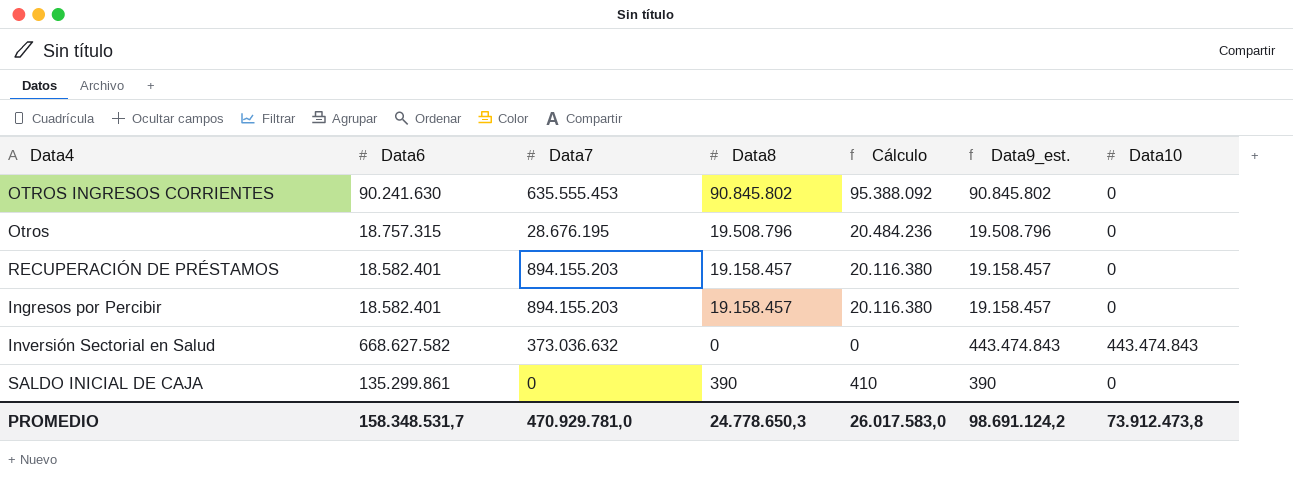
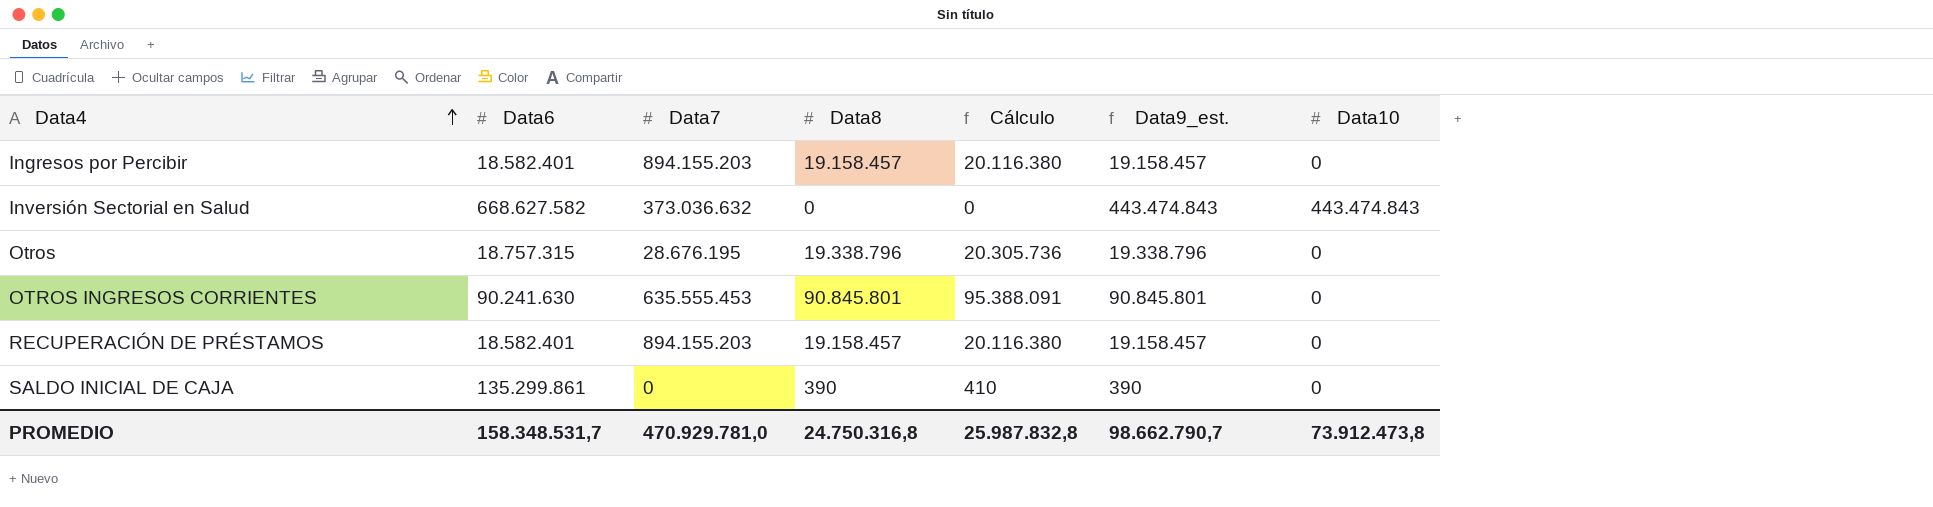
row order: none -> Data4 ascending
Otros | Data8: 19.508.796 -> 19.338.796
Otros | Cálculo: 20.484.236 -> 20.305.736
Otros | Data9_est.: 19.508.796 -> 19.338.796
OTROS INGRESOS CORRIENTES | Data8: 90.845.802 -> 90.845.801
OTROS INGRESOS CORRIENTES | Cálculo: 95.388.092 -> 95.388.091
OTROS INGRESOS CORRIENTES | Data9_est.: 90.845.802 -> 90.845.801
PROMEDIO | Data8: 24.778.650,3 -> 24.750.316,8
PROMEDIO | Cálculo: 26.017.583,0 -> 25.987.832,8
PROMEDIO | Data9_est.: 98.691.124,2 -> 98.662.790,7

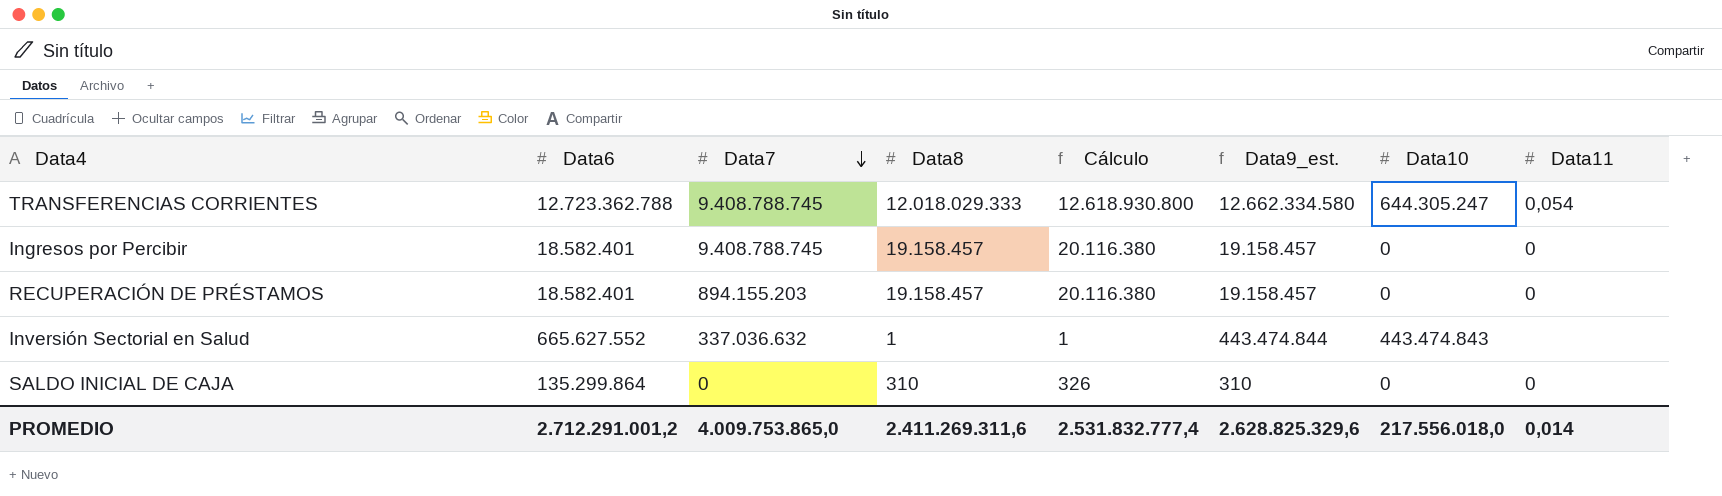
row order: Data4 ascending -> Data7 descending
column Data11 | position: none -> 8
row Otros: 18.757.315 | 28.676.195 | 19.338.796 | 20.305.736 | 19.338.796 | 0 -> none
row OTROS INGRESOS CORRIENTES: 90.241.630 | 635.555.453 | 90.845.801 | 95.388.091 | 90.845.801 | 0 -> none
row TRANSFERENCIAS CORRIENTES: none -> 12.723.362.788 | 9.408.788.745 | 12.018.029.333 | 12.618.930.800 | 12.662.334.580 | 644.305.247 | 0,054
Ingresos por Percibir | Data7: 894.155.203 -> 9.408.788.745
Inversión Sectorial en Salud | Data6: 668.627.582 -> 665.627.552
Inversión Sectorial en Salud | Data7: 373.036.632 -> 337.036.632
Inversión Sectorial en Salud | Data8: 0 -> 1
Inversión Sectorial en Salud | Cálculo: 0 -> 1
Inversión Sectorial en Salud | Data9_est.: 443.474.843 -> 443.474.844
SALDO INICIAL DE CAJA | Data6: 135.299.861 -> 135.299.864
SALDO INICIAL DE CAJA | Data8: 390 -> 310
SALDO INICIAL DE CAJA | Cálculo: 410 -> 326
SALDO INICIAL DE CAJA | Data9_est.: 390 -> 310
PROMEDIO | Data6: 158.348.531,7 -> 2.712.291.001,2
PROMEDIO | Data7: 470.929.781,0 -> 4.009.753.865,0
PROMEDIO | Data8: 24.750.316,8 -> 2.411.269.311,6
PROMEDIO | Cálculo: 25.987.832,8 -> 2.531.832.777,4
PROMEDIO | Data9_est.: 98.662.790,7 -> 2.628.825.329,6
PROMEDIO | Data10: 73.912.473,8 -> 217.556.018,0

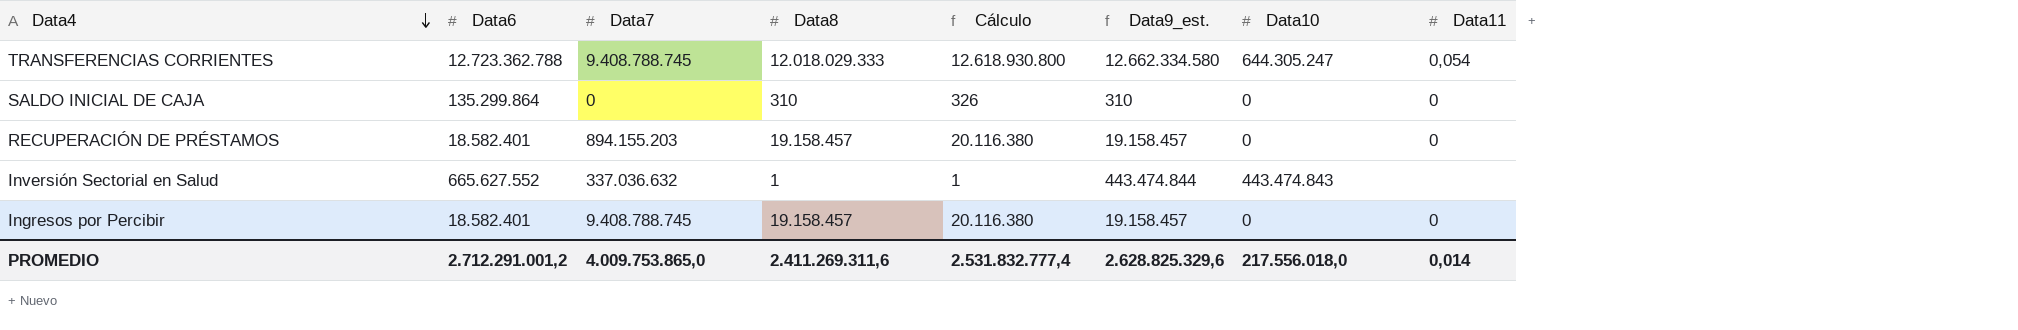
row order: Data7 descending -> Data4 descending

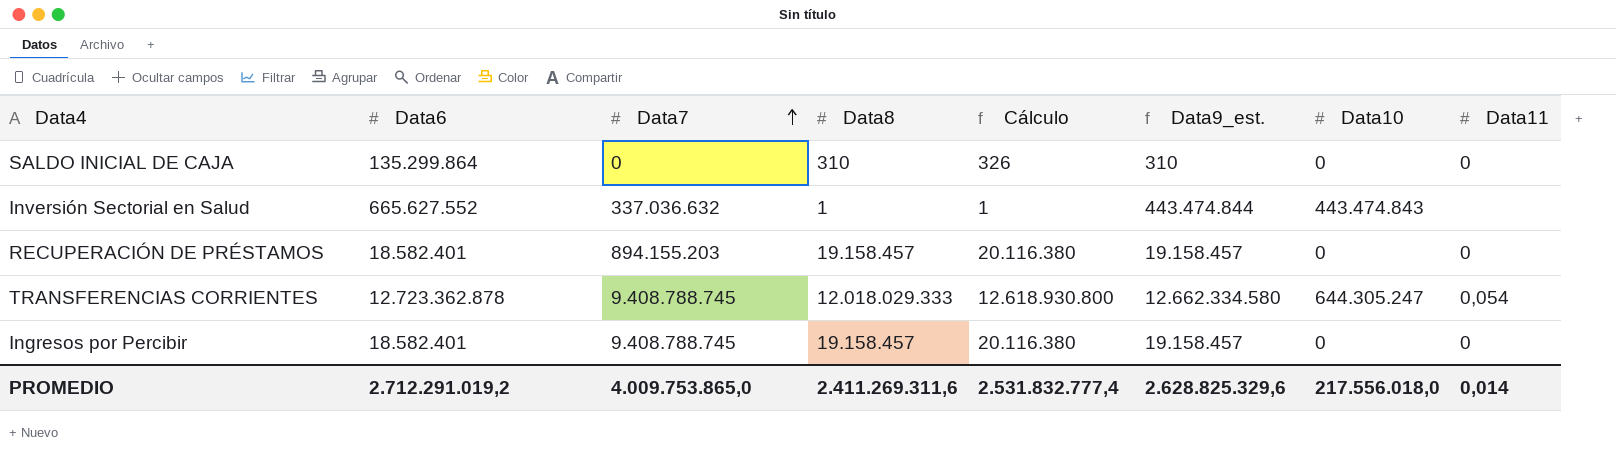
row order: Data4 descending -> Data7 ascending
TRANSFERENCIAS CORRIENTES | Data6: 12.723.362.788 -> 12.723.362.878
PROMEDIO | Data6: 2.712.291.001,2 -> 2.712.291.019,2

